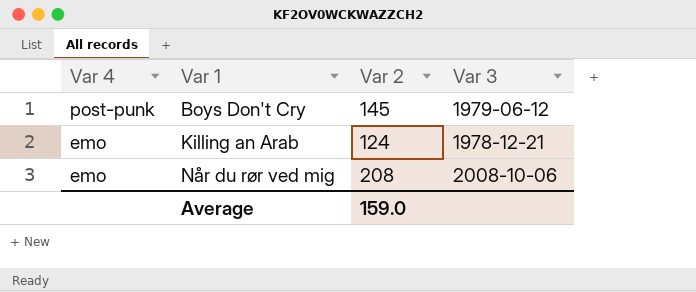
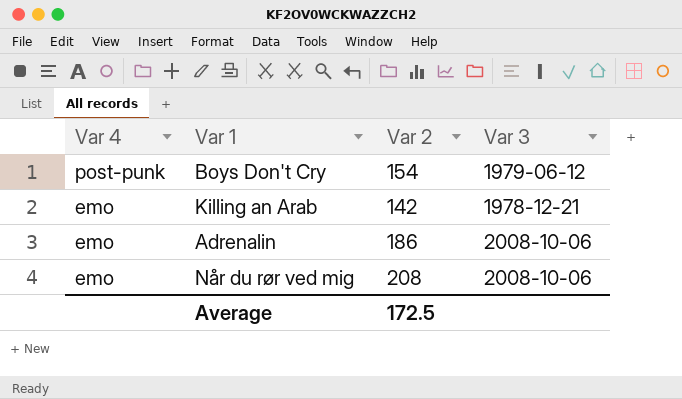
Boys Don't Cry | Var 2: 145 -> 154
Killing an Arab | Var 2: 124 -> 142
row Adrenalin: none -> emo | 186 | 2008-10-06
Average | Var 2: 159.0 -> 172.5

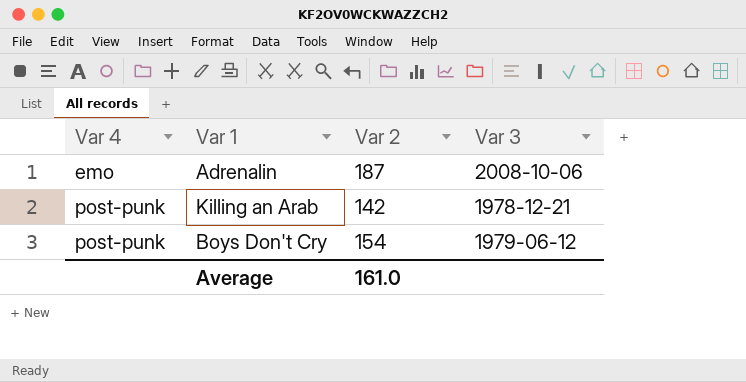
row order: Var 4 descending -> Var 4 ascending
row Når du rør ved mig: emo | 208 | 2008-10-06 -> none
Adrenalin | Var 2: 186 -> 187
Killing an Arab | Var 4: emo -> post-punk
Average | Var 2: 172.5 -> 161.0

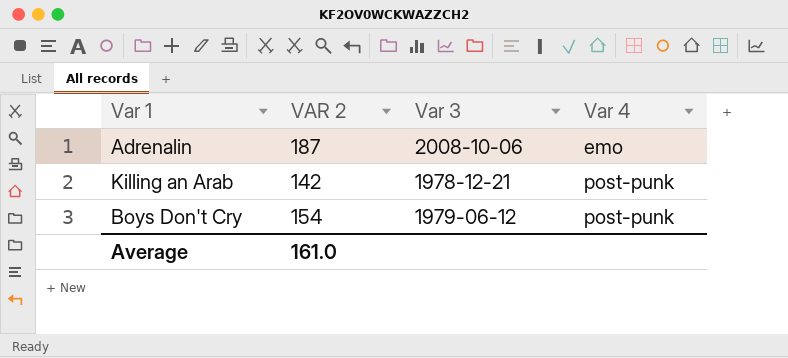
column name: Var 2 -> VAR 2
column Var 4 | position: 1 -> 4

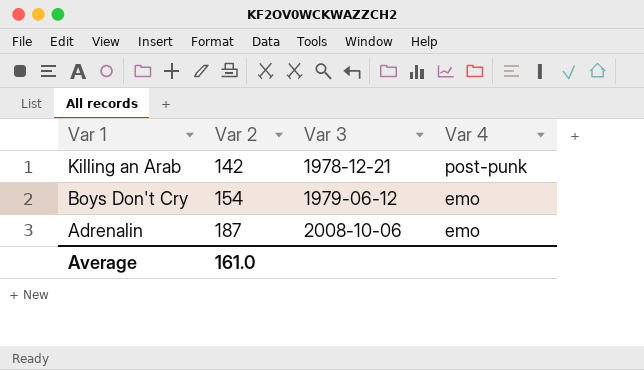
row order: Var 4 ascending -> Var 1 descending
column name: VAR 2 -> Var 2
Boys Don't Cry | Var 4: post-punk -> emo

